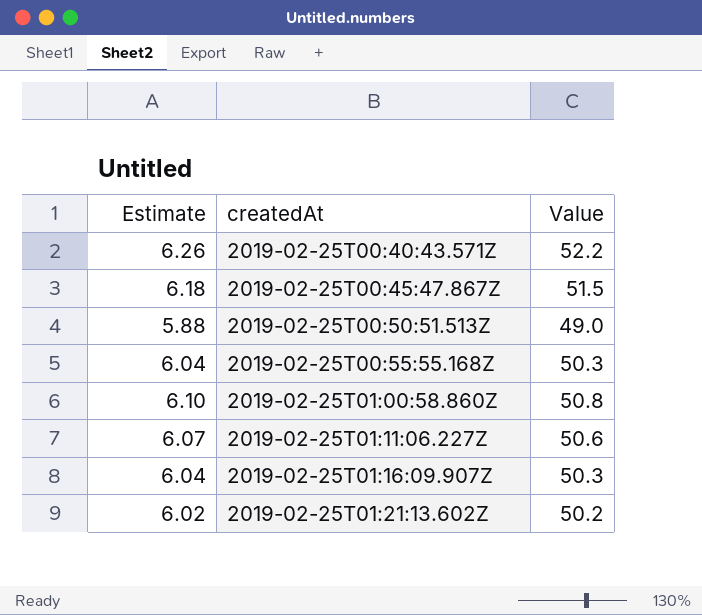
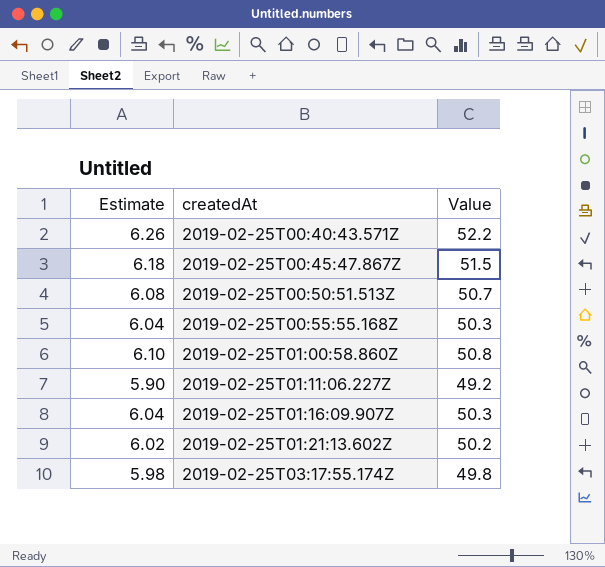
2019-02-25T00:50:51.513Z | Estimate: 5.88 -> 6.08
2019-02-25T00:50:51.513Z | Value: 49.0 -> 50.7
2019-02-25T01:11:06.227Z | Estimate: 6.07 -> 5.90
2019-02-25T01:11:06.227Z | Value: 50.6 -> 49.2
row 2019-02-25T03:17:55.174Z: none -> 5.98 | 49.8

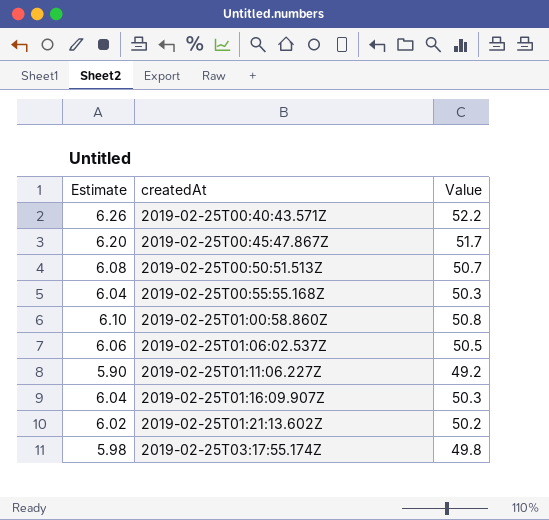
2019-02-25T00:45:47.867Z | Estimate: 6.18 -> 6.20
2019-02-25T00:45:47.867Z | Value: 51.5 -> 51.7
row 2019-02-25T01:06:02.537Z: none -> 6.06 | 50.5

